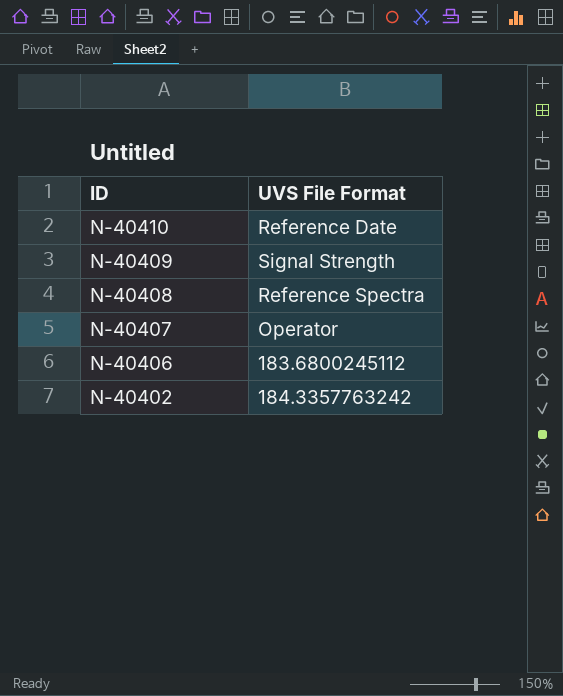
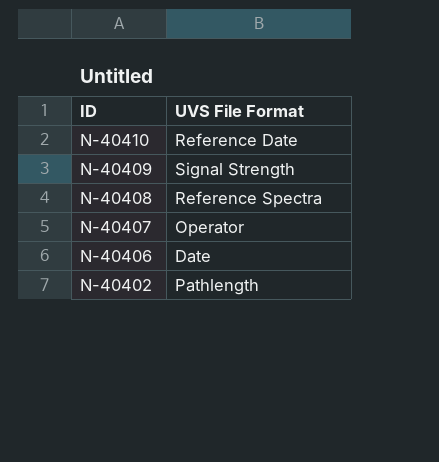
N-40406 | UVS File Format: 183.6800245112 -> Date
N-40402 | UVS File Format: 184.3357763242 -> Pathlength

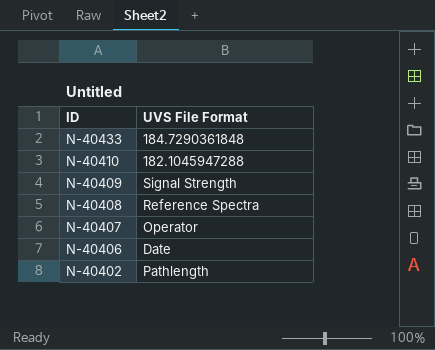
row N-40433: none -> 184.7290361848
N-40410 | UVS File Format: Reference Date -> 182.1045947288

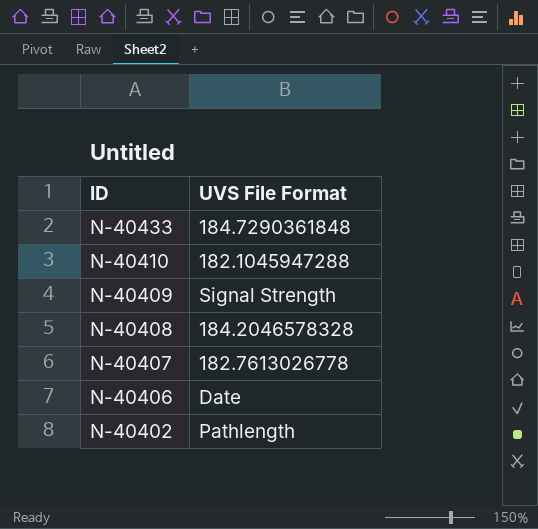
N-40408 | UVS File Format: Reference Spectra -> 184.2046578328
N-40407 | UVS File Format: Operator -> 182.7613026778

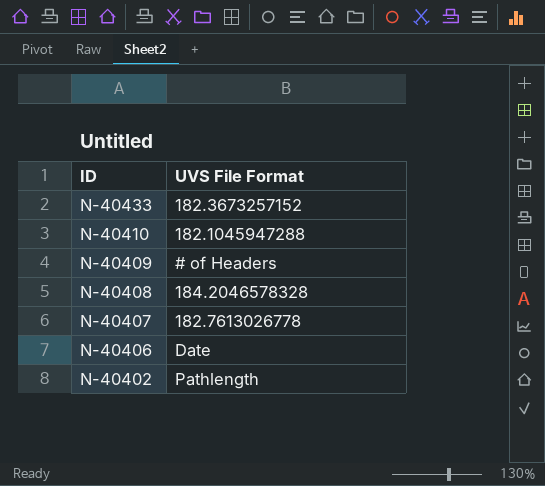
N-40433 | UVS File Format: 184.7290361848 -> 182.3673257152
N-40409 | UVS File Format: Signal Strength -> # of Headers

